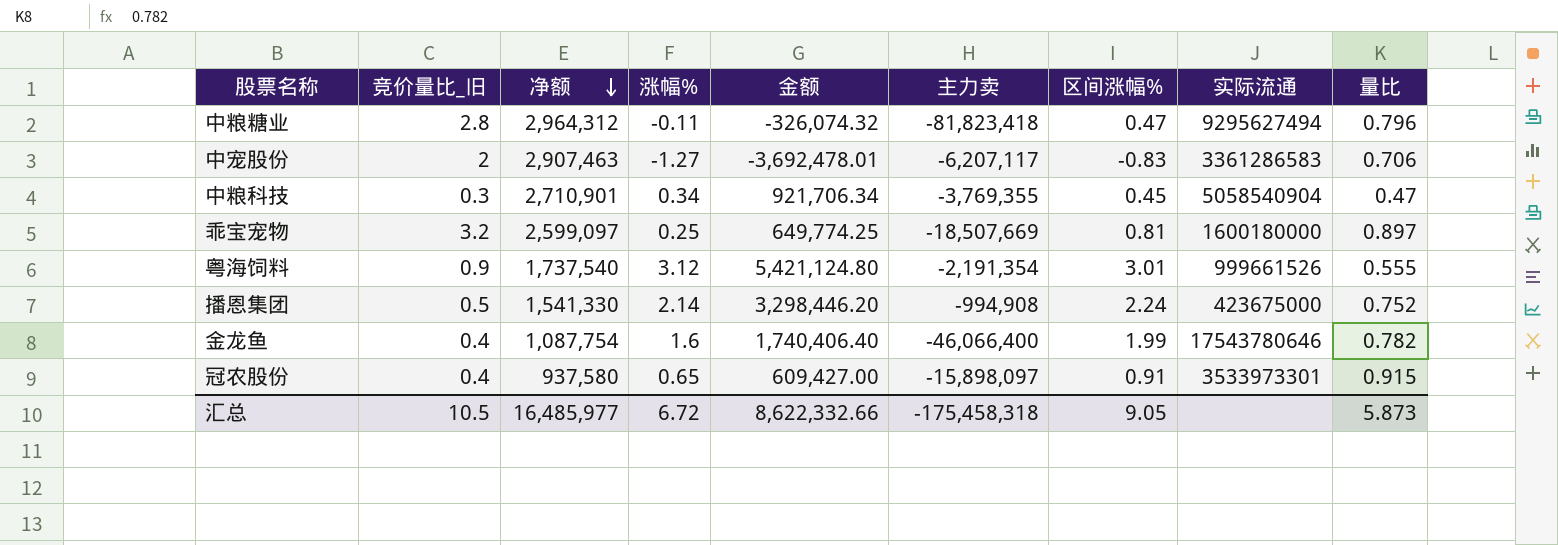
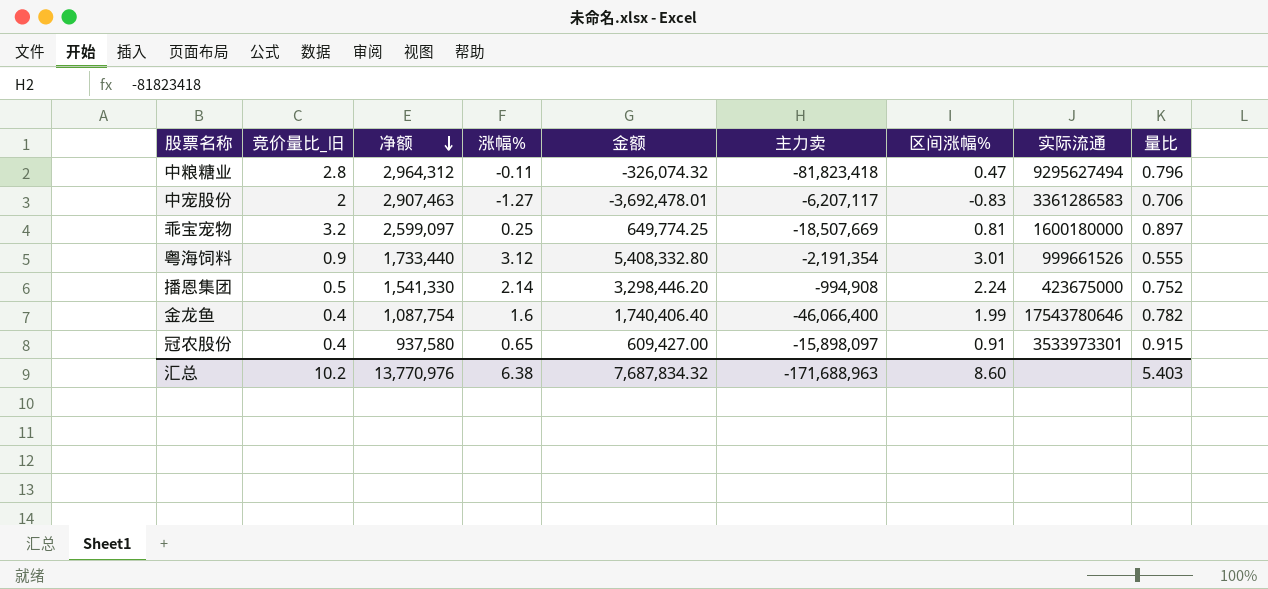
row 中粮科技: 0.3 | 2,710,901 | 0.34 | 921,706.34 | -3,769,355 | 0.45 | 5058540904 | 0.47 -> none
粤海饲料 | 净额: 1,737,540 -> 1,733,440
粤海饲料 | 金额: 5,421,124.80 -> 5,408,332.80
汇总 | 竞价量比_旧: 10.5 -> 10.2
汇总 | 净额: 16,485,977 -> 13,770,976
汇总 | 涨幅%: 6.72 -> 6.38
汇总 | 金额: 8,622,332.66 -> 7,687,834.32
汇总 | 主力卖: -175,458,318 -> -171,688,963
汇总 | 区间涨幅%: 9.05 -> 8.60
汇总 | 量比: 5.873 -> 5.403

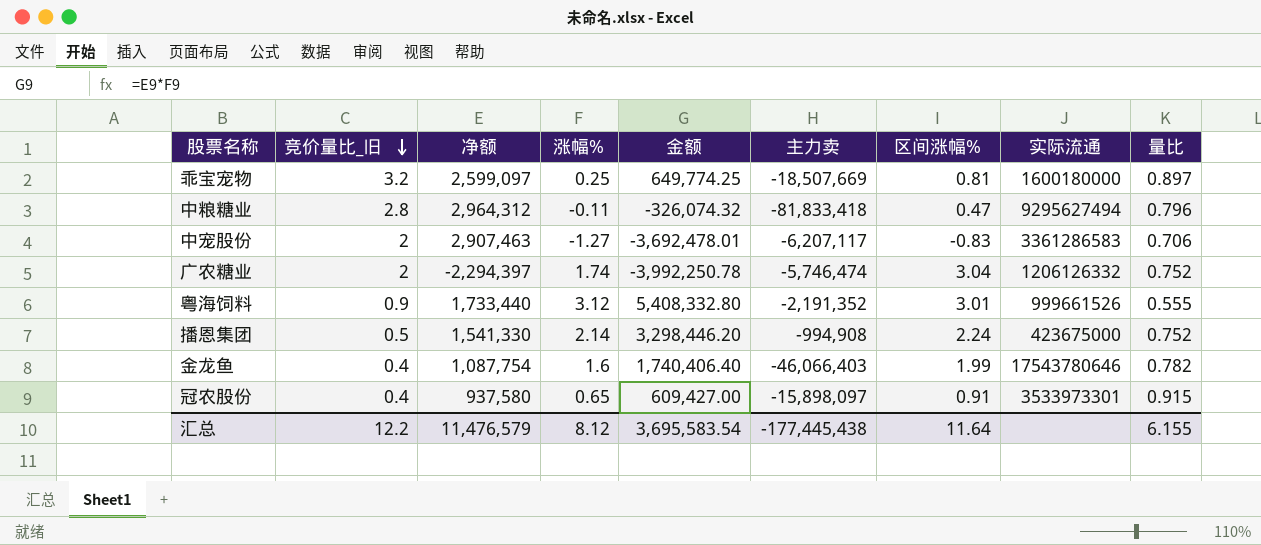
row order: 净额 descending -> 竞价量比_旧 descending
中粮糖业 | 主力卖: -81,823,418 -> -81,833,418
row 广农糖业: none -> 2 | -2,294,397 | 1.74 | -3,992,250.78 | -5,746,474 | 3.04 | 1206126332 | 0.752
粤海饲料 | 主力卖: -2,191,354 -> -2,191,352
金龙鱼 | 主力卖: -46,066,400 -> -46,066,403
汇总 | 竞价量比_旧: 10.2 -> 12.2
汇总 | 净额: 13,770,976 -> 11,476,579
汇总 | 涨幅%: 6.38 -> 8.12
汇总 | 金额: 7,687,834.32 -> 3,695,583.54
汇总 | 主力卖: -171,688,963 -> -177,445,438
汇总 | 区间涨幅%: 8.60 -> 11.64
汇总 | 量比: 5.403 -> 6.155

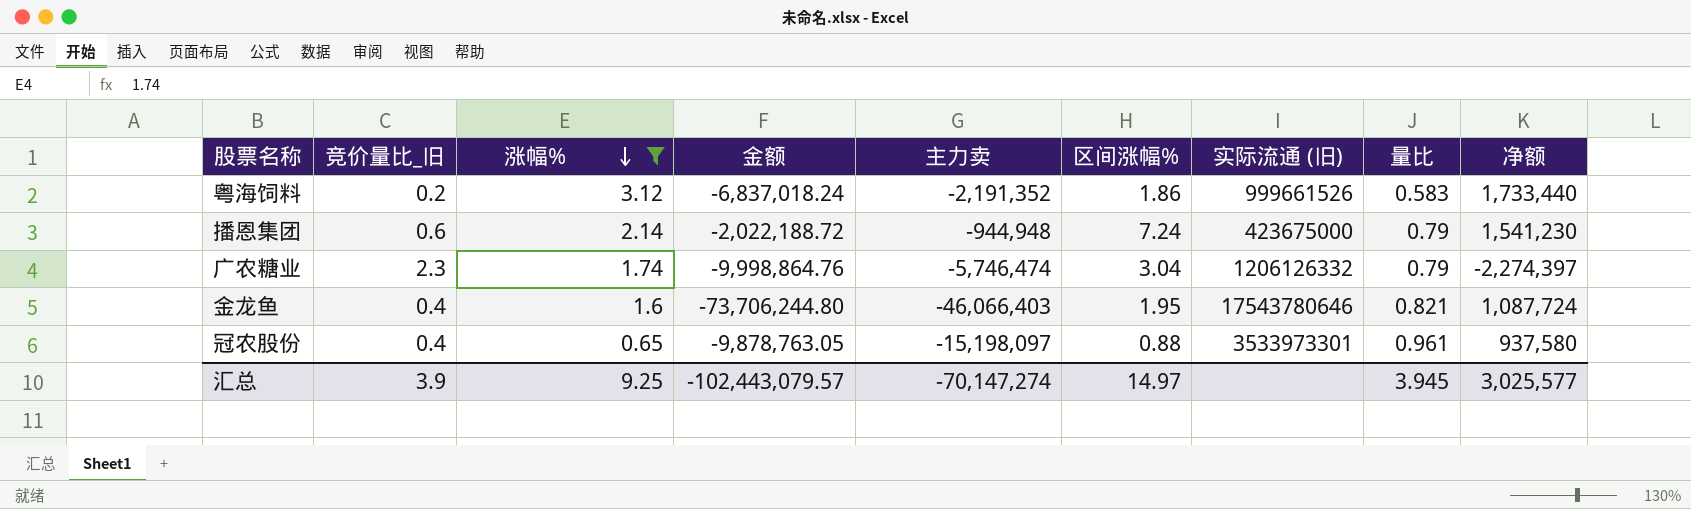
filter: none -> 涨幅% >= 0.65
row order: 竞价量比_旧 descending -> 涨幅% descending
column 金额 | formula: [净额] * [涨幅%] -> [涨幅%] * [主力卖]
column name: 实际流通 -> 实际流通 (旧)
column 净额 | position: 3 -> 9
粤海饲料 | 竞价量比_旧: 0.9 -> 0.2
粤海饲料 | 区间涨幅%: 3.01 -> 1.86
粤海饲料 | 量比: 0.555 -> 0.583
播恩集团 | 竞价量比_旧: 0.5 -> 0.6
播恩集团 | 主力卖: -994,908 -> -944,948
播恩集团 | 区间涨幅%: 2.24 -> 7.24
播恩集团 | 量比: 0.752 -> 0.79
播恩集团 | 净额: 1,541,330 -> 1,541,230
广农糖业 | 竞价量比_旧: 2 -> 2.3
广农糖业 | 量比: 0.752 -> 0.79
广农糖业 | 净额: -2,294,397 -> -2,274,397
金龙鱼 | 区间涨幅%: 1.99 -> 1.95
金龙鱼 | 量比: 0.782 -> 0.821
金龙鱼 | 净额: 1,087,754 -> 1,087,724
冠农股份 | 主力卖: -15,898,097 -> -15,198,097
冠农股份 | 区间涨幅%: 0.91 -> 0.88
冠农股份 | 量比: 0.915 -> 0.961
汇总 | 竞价量比_旧: 12.2 -> 3.9
汇总 | 涨幅%: 8.12 -> 9.25
汇总 | 金额: 3,695,583.54 -> -102,443,079.57
汇总 | 主力卖: -177,445,438 -> -70,147,274
汇总 | 区间涨幅%: 11.64 -> 14.97
汇总 | 量比: 6.155 -> 3.945
汇总 | 净额: 11,476,579 -> 3,025,577

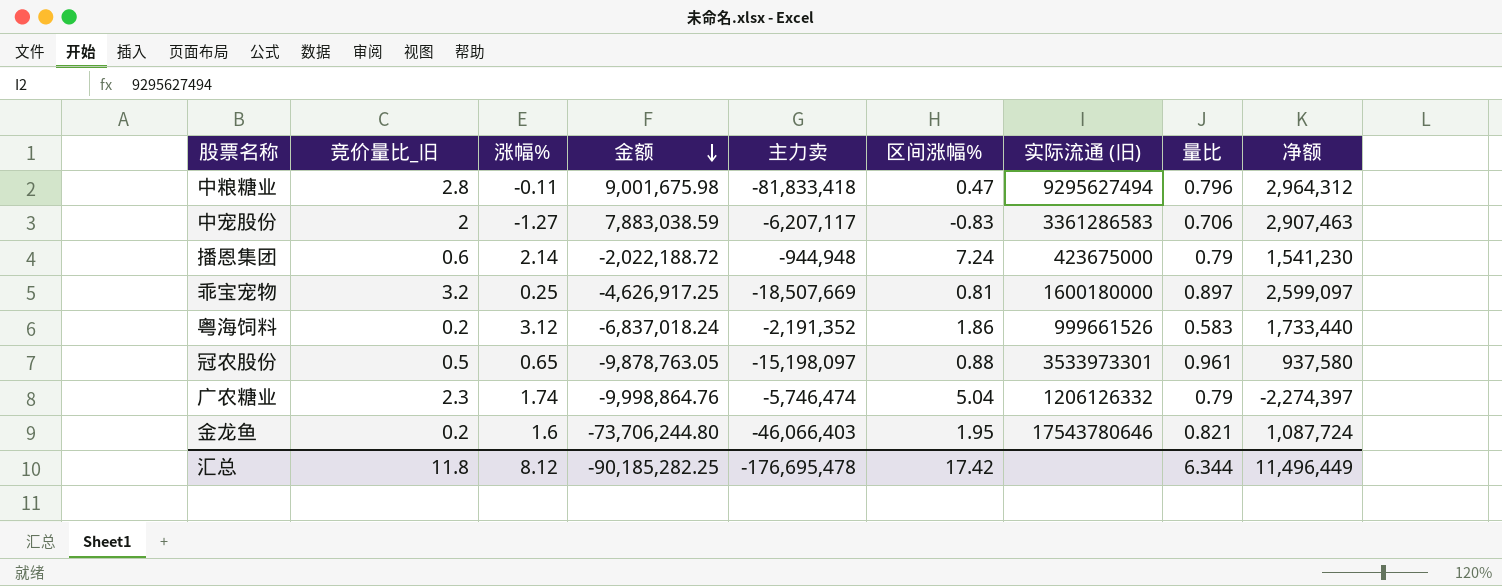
filter: 涨幅% >= 0.65 -> none
row order: 涨幅% descending -> 金额 descending
冠农股份 | 竞价量比_旧: 0.4 -> 0.5
广农糖业 | 区间涨幅%: 3.04 -> 5.04
金龙鱼 | 竞价量比_旧: 0.4 -> 0.2
汇总 | 竞价量比_旧: 3.9 -> 11.8
汇总 | 涨幅%: 9.25 -> 8.12
汇总 | 金额: -102,443,079.57 -> -90,185,282.25
汇总 | 主力卖: -70,147,274 -> -176,695,478
汇总 | 区间涨幅%: 14.97 -> 17.42
汇总 | 量比: 3.945 -> 6.344
汇总 | 净额: 3,025,577 -> 11,496,449

